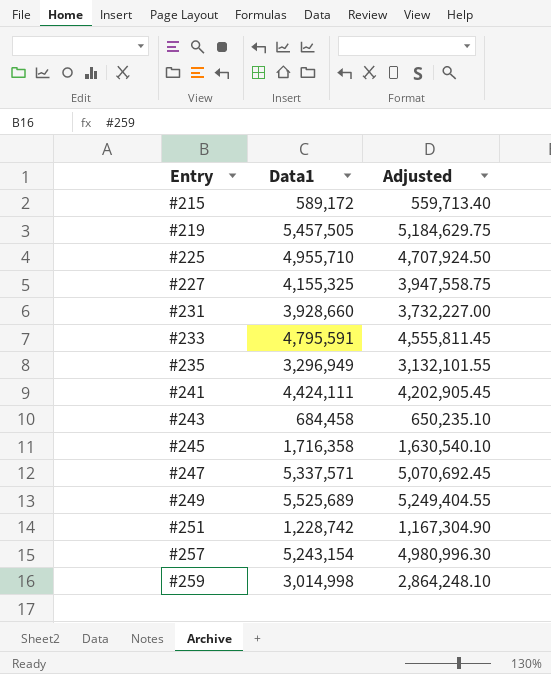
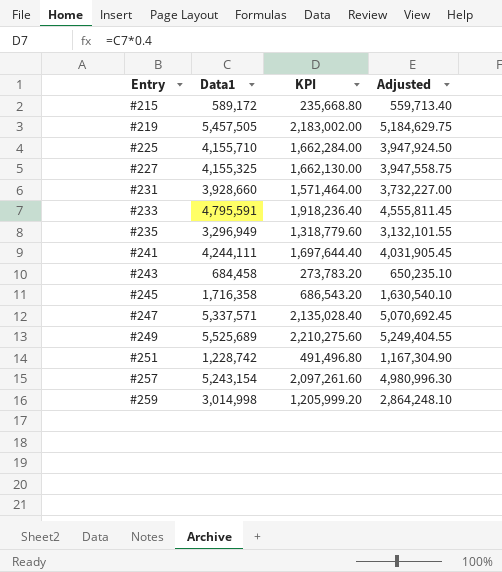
column KPI | formula: none -> [Data1] * 0.4
#225 | Data1: 4,955,710 -> 4,155,710
#225 | Adjusted: 4,707,924.50 -> 3,947,924.50
#241 | Data1: 4,424,111 -> 4,244,111
#241 | Adjusted: 4,202,905.45 -> 4,031,905.45

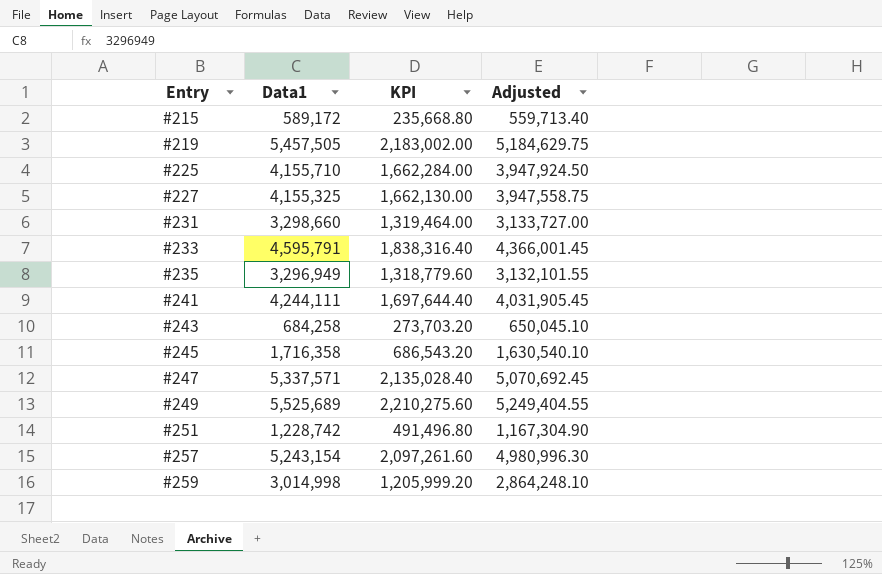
#231 | Data1: 3,928,660 -> 3,298,660
#231 | KPI: 1,571,464.00 -> 1,319,464.00
#231 | Adjusted: 3,732,227.00 -> 3,133,727.00
#233 | Data1: 4,795,591 -> 4,595,791
#233 | KPI: 1,918,236.40 -> 1,838,316.40
#233 | Adjusted: 4,555,811.45 -> 4,366,001.45
#243 | Data1: 684,458 -> 684,258
#243 | KPI: 273,783.20 -> 273,703.20
#243 | Adjusted: 650,235.10 -> 650,045.10

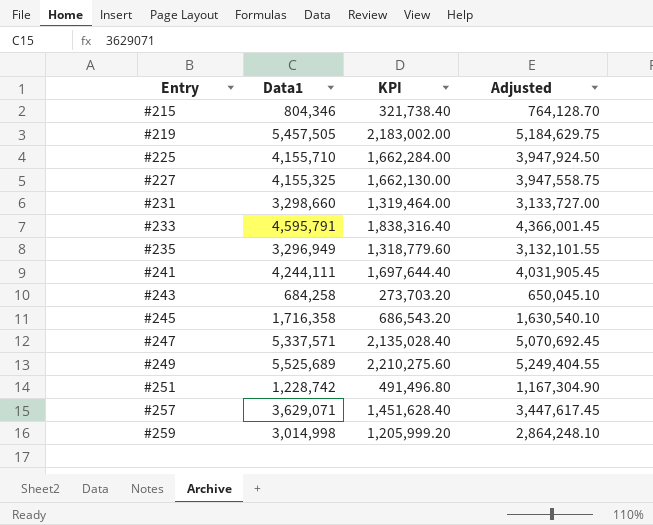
#215 | Data1: 589,172 -> 804,346
#215 | KPI: 235,668.80 -> 321,738.40
#215 | Adjusted: 559,713.40 -> 764,128.70
#257 | Data1: 5,243,154 -> 3,629,071
#257 | KPI: 2,097,261.60 -> 1,451,628.40
#257 | Adjusted: 4,980,996.30 -> 3,447,617.45

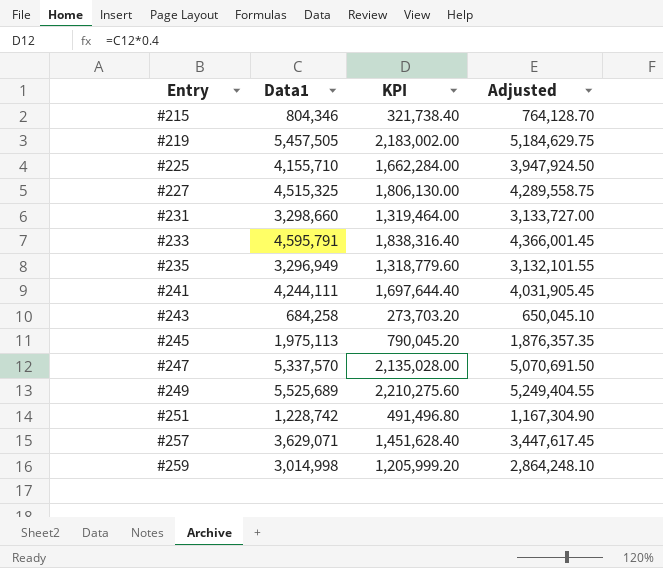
#227 | Data1: 4,155,325 -> 4,515,325
#227 | KPI: 1,662,130.00 -> 1,806,130.00
#227 | Adjusted: 3,947,558.75 -> 4,289,558.75
#245 | Data1: 1,716,358 -> 1,975,113
#245 | KPI: 686,543.20 -> 790,045.20
#245 | Adjusted: 1,630,540.10 -> 1,876,357.35
#247 | Data1: 5,337,571 -> 5,337,570
#247 | KPI: 2,135,028.40 -> 2,135,028.00
#247 | Adjusted: 5,070,692.45 -> 5,070,691.50

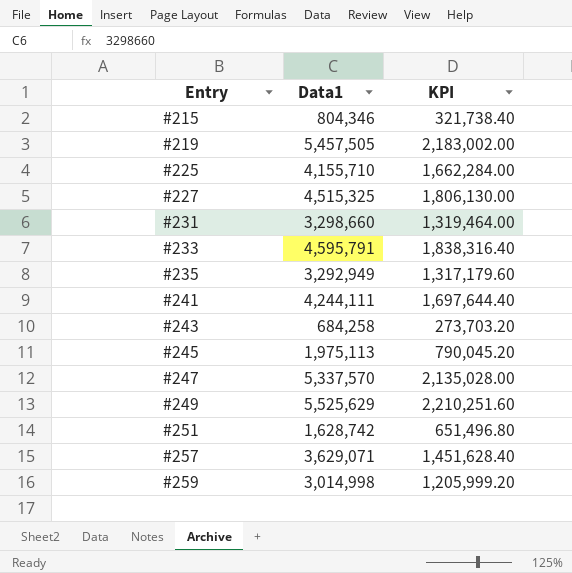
column Adjusted | formula: [Data1] * 0.95 -> none
#235 | Data1: 3,296,949 -> 3,292,949
#235 | KPI: 1,318,779.60 -> 1,317,179.60
#249 | Data1: 5,525,689 -> 5,525,629
#249 | KPI: 2,210,275.60 -> 2,210,251.60
#251 | Data1: 1,228,742 -> 1,628,742
#251 | KPI: 491,496.80 -> 651,496.80

